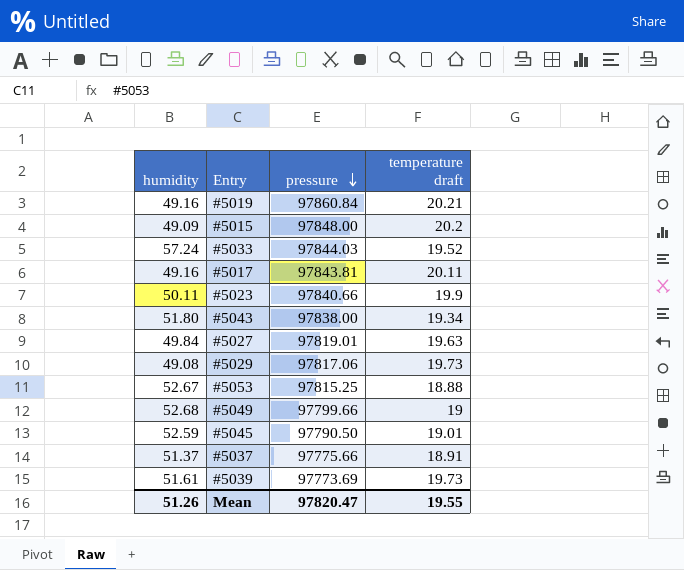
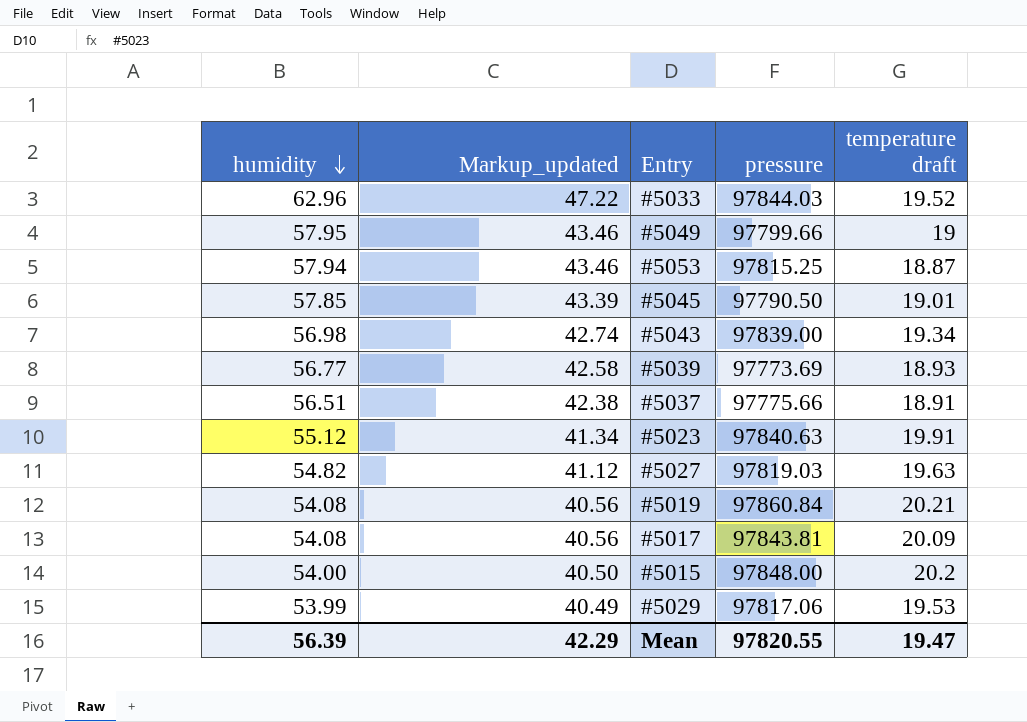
row order: pressure descending -> humidity descending
column Markup_updated | formula: none -> [humidity] * 0.75
#5033 | humidity: 57.24 -> 62.96
#5049 | humidity: 52.68 -> 57.95
#5053 | humidity: 52.67 -> 57.94
#5053 | temperature draft: 18.88 -> 18.87
#5045 | humidity: 52.59 -> 57.85
#5043 | humidity: 51.80 -> 56.98
#5043 | pressure: 97838.00 -> 97839.00
#5039 | humidity: 51.61 -> 56.77
#5039 | temperature draft: 19.73 -> 18.93
#5037 | humidity: 51.37 -> 56.51
#5023 | humidity: 50.11 -> 55.12
#5023 | pressure: 97840.66 -> 97840.63
#5023 | temperature draft: 19.9 -> 19.91
#5027 | humidity: 49.84 -> 54.82
#5027 | pressure: 97819.01 -> 97819.03
#5019 | humidity: 49.16 -> 54.08
#5017 | humidity: 49.16 -> 54.08
#5017 | temperature draft: 20.11 -> 20.09
#5015 | humidity: 49.09 -> 54.00
#5029 | humidity: 49.08 -> 53.99
#5029 | temperature draft: 19.73 -> 19.53
Mean | humidity: 51.26 -> 56.39
Mean | pressure: 97820.47 -> 97820.55
Mean | temperature draft: 19.55 -> 19.47

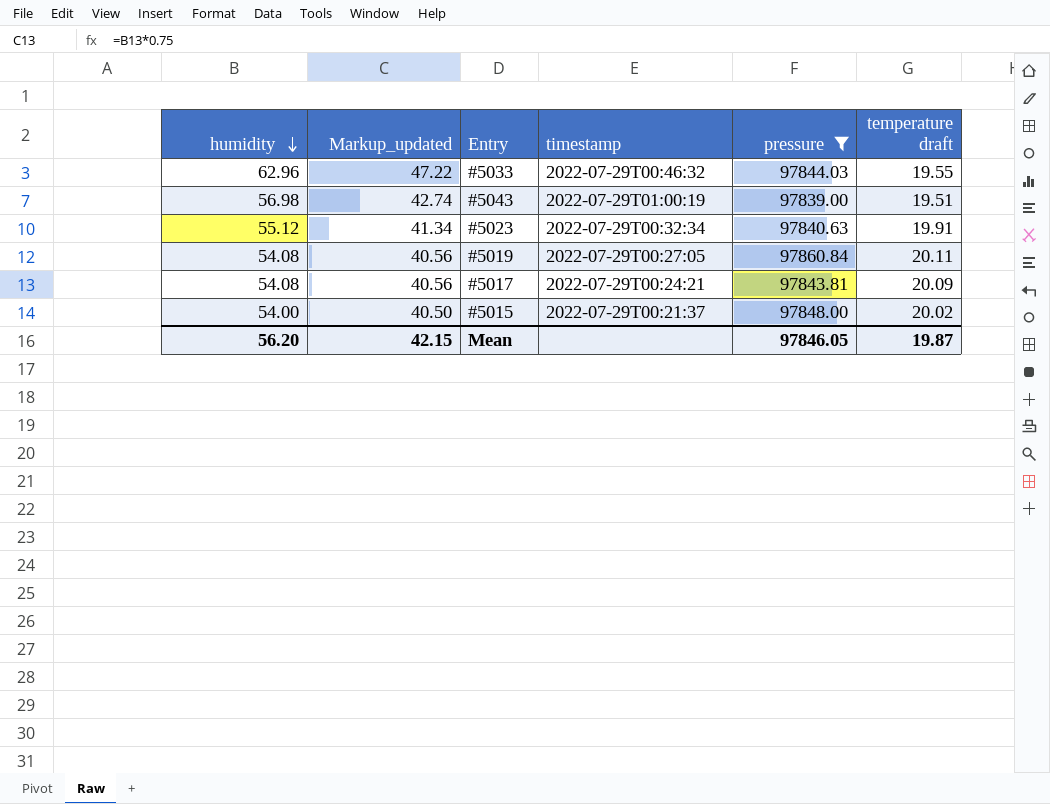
filter: none -> pressure >= 97839.00
column timestamp | position: none -> 4
#5033 | temperature draft: 19.52 -> 19.55
#5043 | temperature draft: 19.34 -> 19.51
#5019 | temperature draft: 20.21 -> 20.11
#5015 | temperature draft: 20.2 -> 20.02
Mean | humidity: 56.39 -> 56.20
Mean | Markup_updated: 42.29 -> 42.15
Mean | pressure: 97820.55 -> 97846.05
Mean | temperature draft: 19.47 -> 19.87

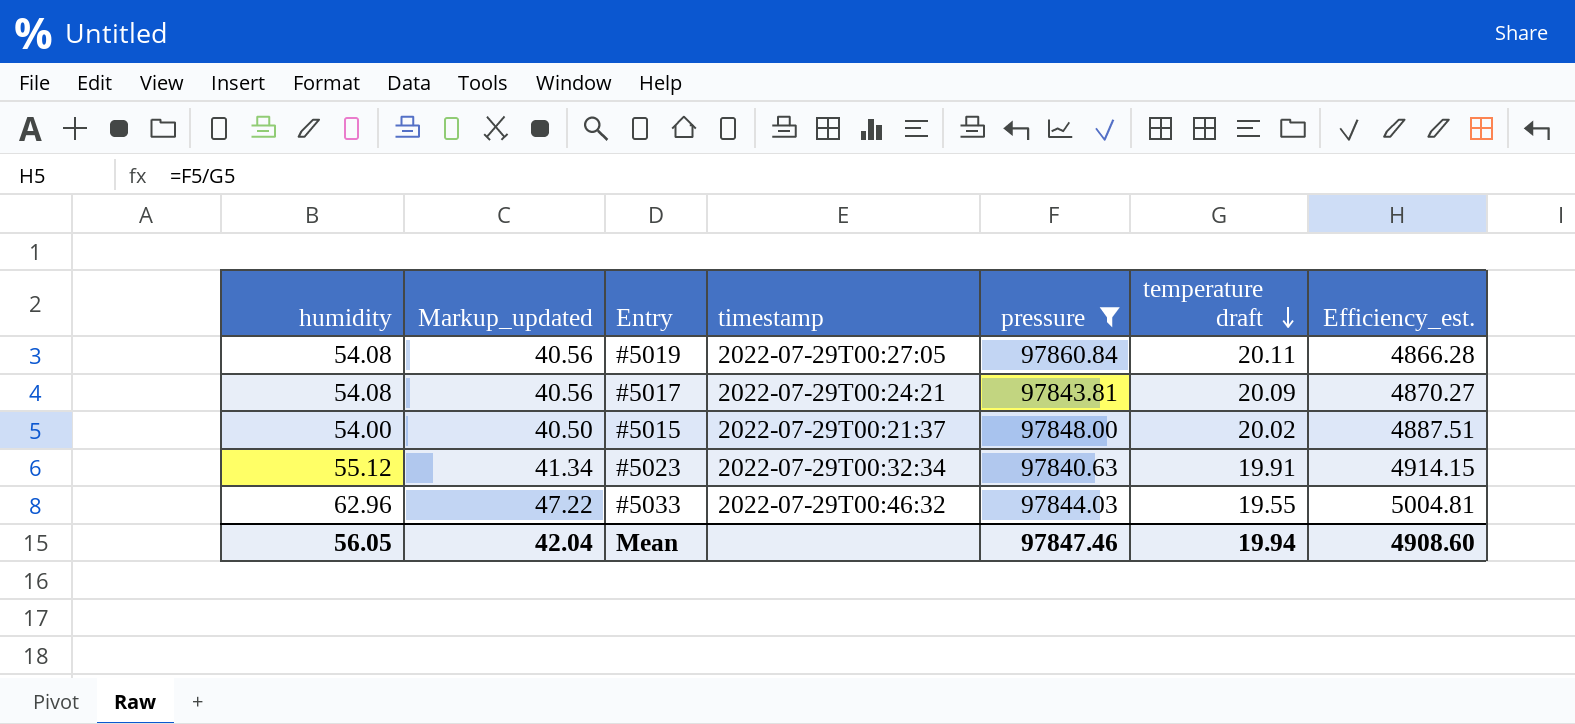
row order: humidity descending -> temperature draft descending
column Efficiency_est. | formula: none -> [pressure] / [temperature draft]
row #5043: 56.98 | 42.74 | 2022-07-29T01:00:19 | 97839.00 | 19.51 -> none
Mean | humidity: 56.20 -> 56.05
Mean | Markup_updated: 42.15 -> 42.04
Mean | pressure: 97846.05 -> 97847.46
Mean | temperature draft: 19.87 -> 19.94

